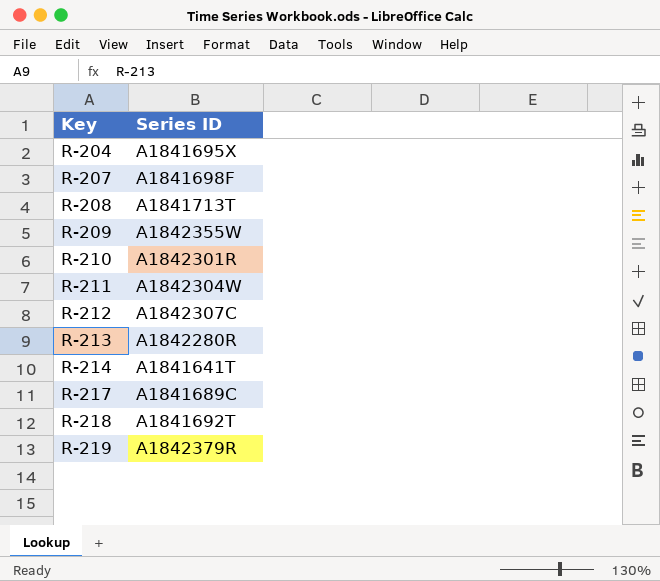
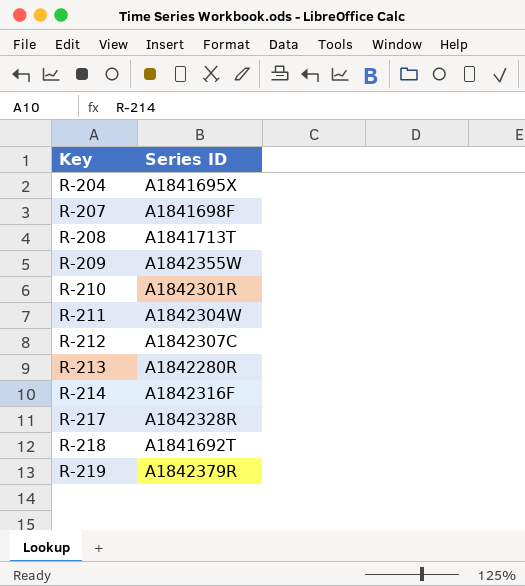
R-214 | Series ID: A1841641T -> A1842316F
R-217 | Series ID: A1841689C -> A1842328R

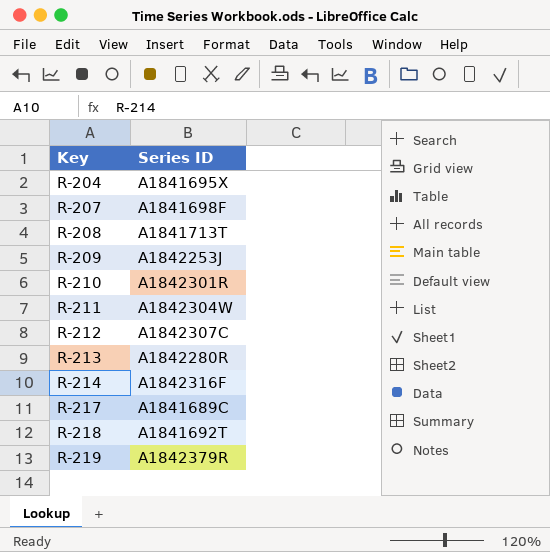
R-209 | Series ID: A1842355W -> A1842253J
R-217 | Series ID: A1842328R -> A1841689C

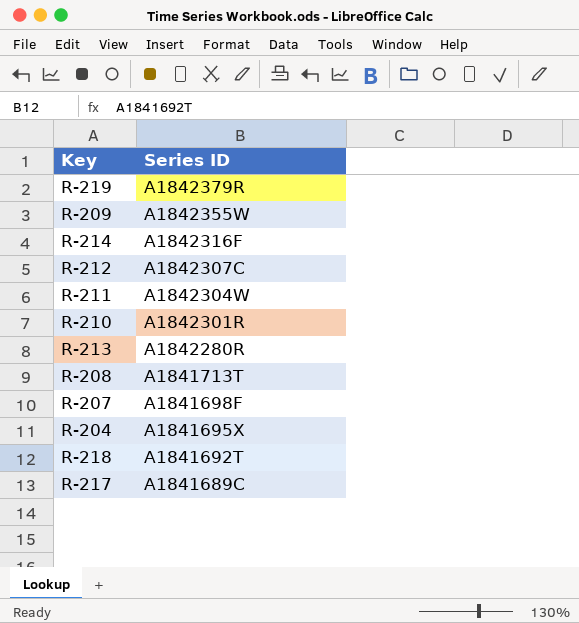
row order: Key ascending -> Series ID descending
R-209 | Series ID: A1842253J -> A1842355W

